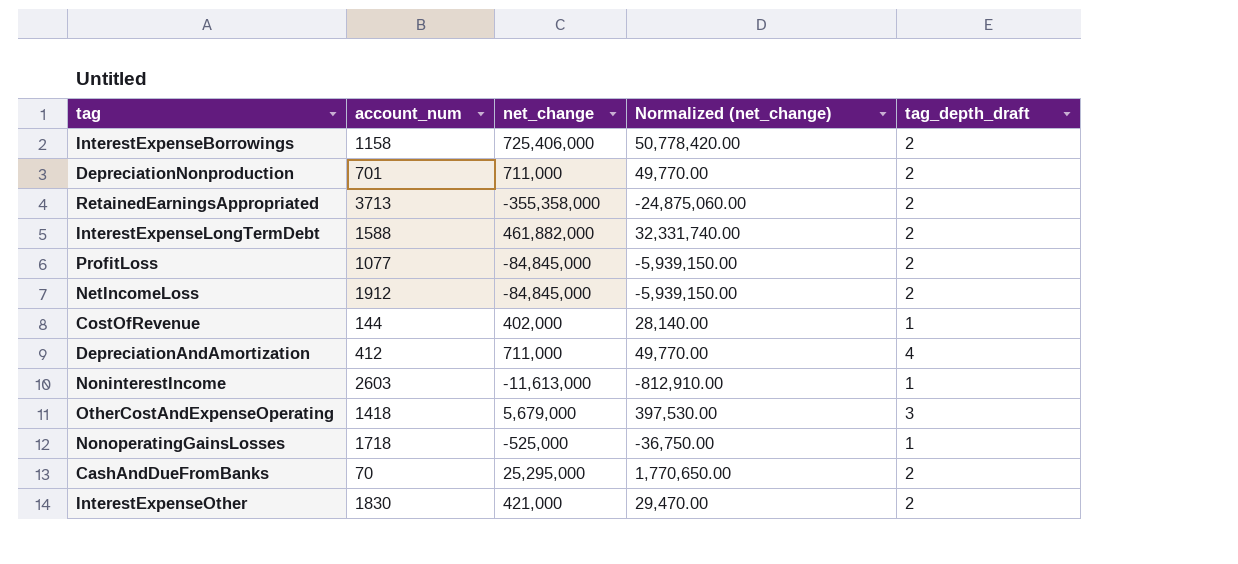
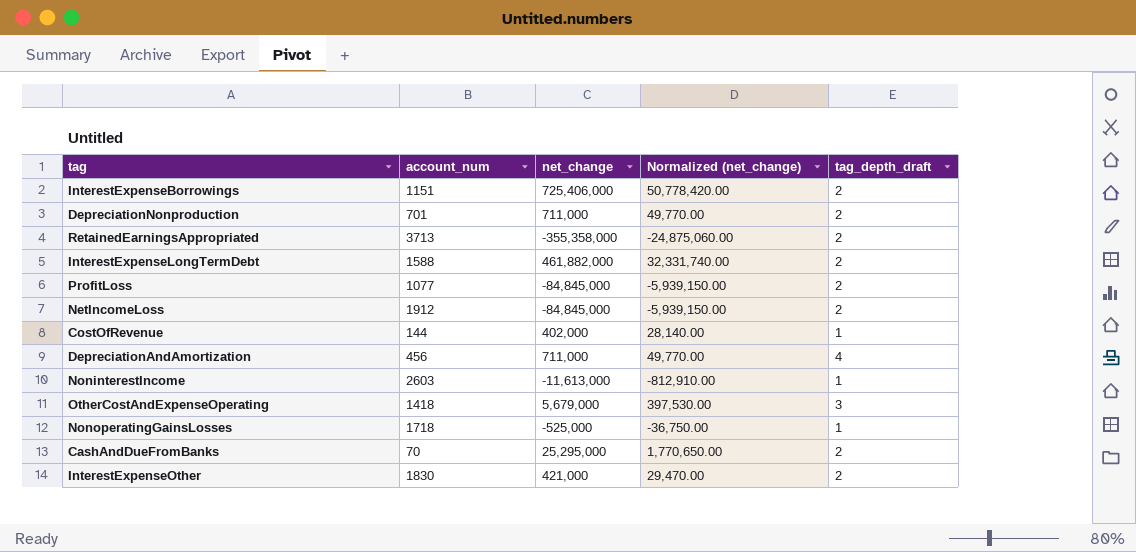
InterestExpenseBorrowings | account_num: 1158 -> 1151
DepreciationAndAmortization | account_num: 412 -> 456

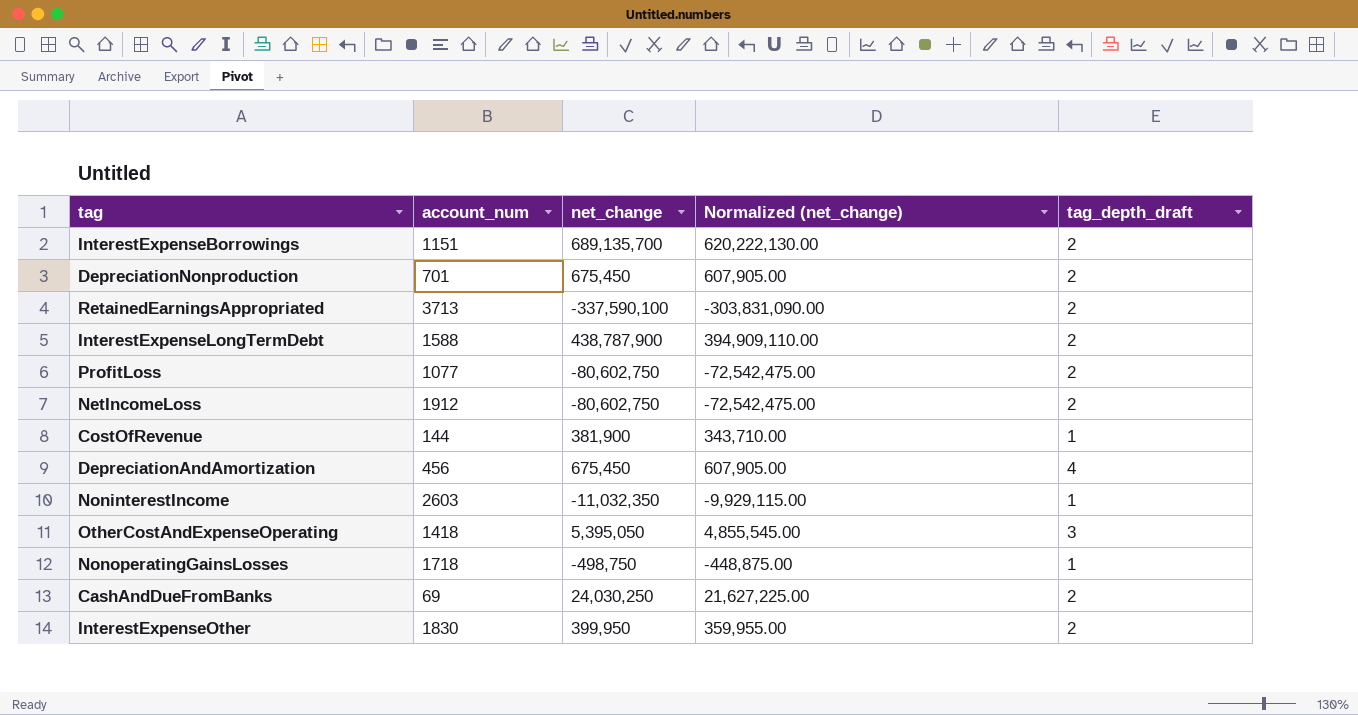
column Normalized (net_change) | formula: [net_change] * 0.07 -> [net_change] * 0.9
InterestExpenseBorrowings | net_change: 725,406,000 -> 689,135,700
DepreciationNonproduction | net_change: 711,000 -> 675,450
RetainedEarningsAppropriated | net_change: -355,358,000 -> -337,590,100
InterestExpenseLongTermDebt | net_change: 461,882,000 -> 438,787,900
ProfitLoss | net_change: -84,845,000 -> -80,602,750
NetIncomeLoss | net_change: -84,845,000 -> -80,602,750
CostOfRevenue | net_change: 402,000 -> 381,900
DepreciationAndAmortization | net_change: 711,000 -> 675,450
NoninterestIncome | net_change: -11,613,000 -> -11,032,350
OtherCostAndExpenseOperating | net_change: 5,679,000 -> 5,395,050
NonoperatingGainsLosses | net_change: -525,000 -> -498,750
CashAndDueFromBanks | account_num: 70 -> 69
CashAndDueFromBanks | net_change: 25,295,000 -> 24,030,250
InterestExpenseOther | net_change: 421,000 -> 399,950

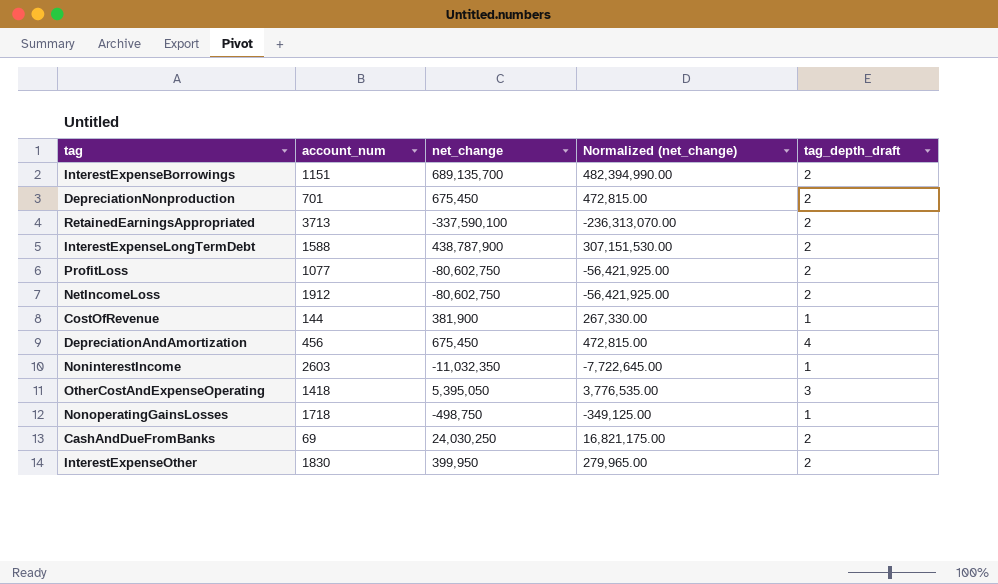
column Normalized (net_change) | formula: [net_change] * 0.9 -> [net_change] * 0.7

